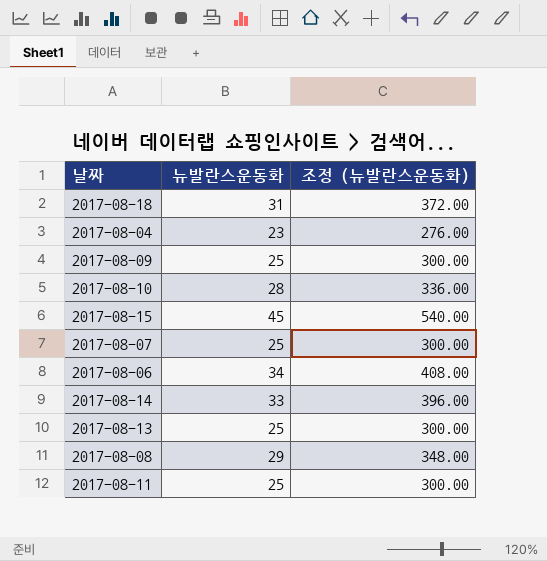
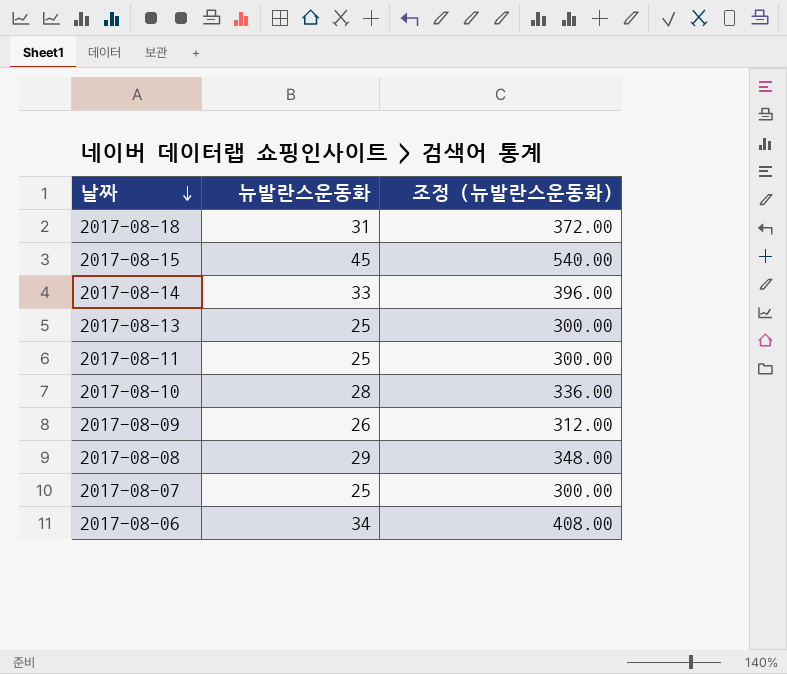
row order: none -> 날짜 descending
row 2017-08-04: 23 | 276.00 -> none
2017-08-09 | 뉴발란스운동화: 25 -> 26
2017-08-09 | 조정 (뉴발란스운동화): 300.00 -> 312.00

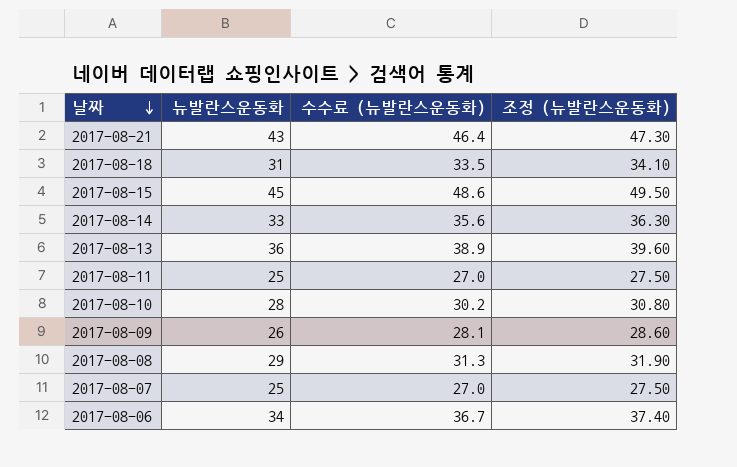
column 수수료 (뉴발란스운동화) | formula: none -> [뉴발란스운동화] * 1.08
column 조정 (뉴발란스운동화) | formula: [뉴발란스운동화] * 12 -> [뉴발란스운동화] * 1.1
row 2017-08-21: none -> 43 | 46.4 | 47.30
2017-08-13 | 뉴발란스운동화: 25 -> 36

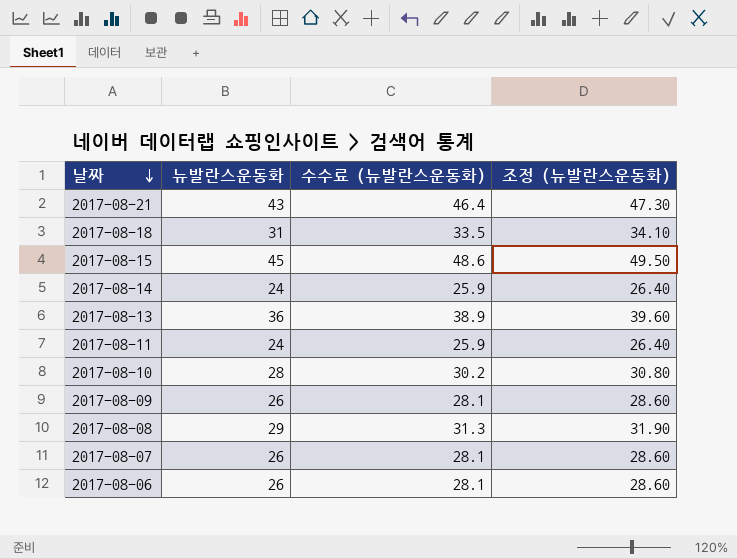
2017-08-14 | 뉴발란스운동화: 33 -> 24
2017-08-14 | 수수료 (뉴발란스운동화): 35.6 -> 25.9
2017-08-14 | 조정 (뉴발란스운동화): 36.30 -> 26.40
2017-08-11 | 뉴발란스운동화: 25 -> 24
2017-08-11 | 수수료 (뉴발란스운동화): 27.0 -> 25.9
2017-08-11 | 조정 (뉴발란스운동화): 27.50 -> 26.40
2017-08-07 | 뉴발란스운동화: 25 -> 26
2017-08-07 | 수수료 (뉴발란스운동화): 27.0 -> 28.1
2017-08-07 | 조정 (뉴발란스운동화): 27.50 -> 28.60
2017-08-06 | 뉴발란스운동화: 34 -> 26
2017-08-06 | 수수료 (뉴발란스운동화): 36.7 -> 28.1
2017-08-06 | 조정 (뉴발란스운동화): 37.40 -> 28.60

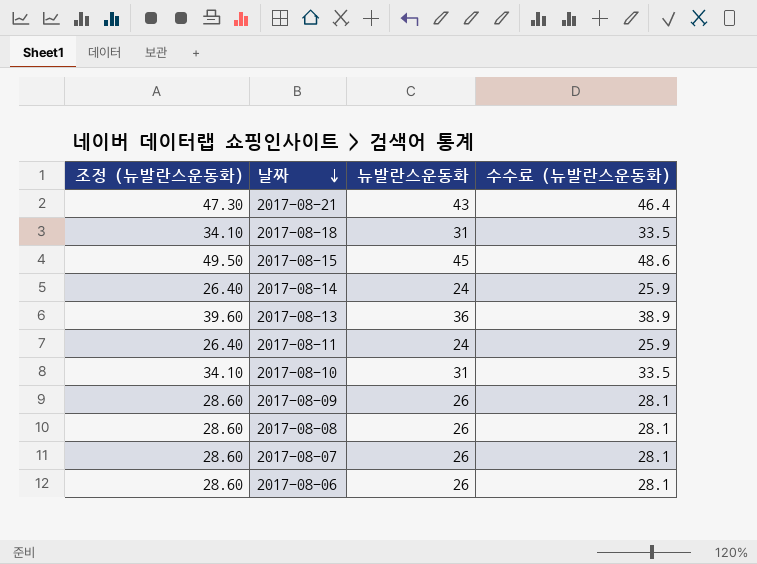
column 조정 (뉴발란스운동화) | position: 4 -> 1
2017-08-10 | 조정 (뉴발란스운동화): 30.80 -> 34.10
2017-08-10 | 뉴발란스운동화: 28 -> 31
2017-08-10 | 수수료 (뉴발란스운동화): 30.2 -> 33.5
2017-08-08 | 조정 (뉴발란스운동화): 31.90 -> 28.60
2017-08-08 | 뉴발란스운동화: 29 -> 26
2017-08-08 | 수수료 (뉴발란스운동화): 31.3 -> 28.1

